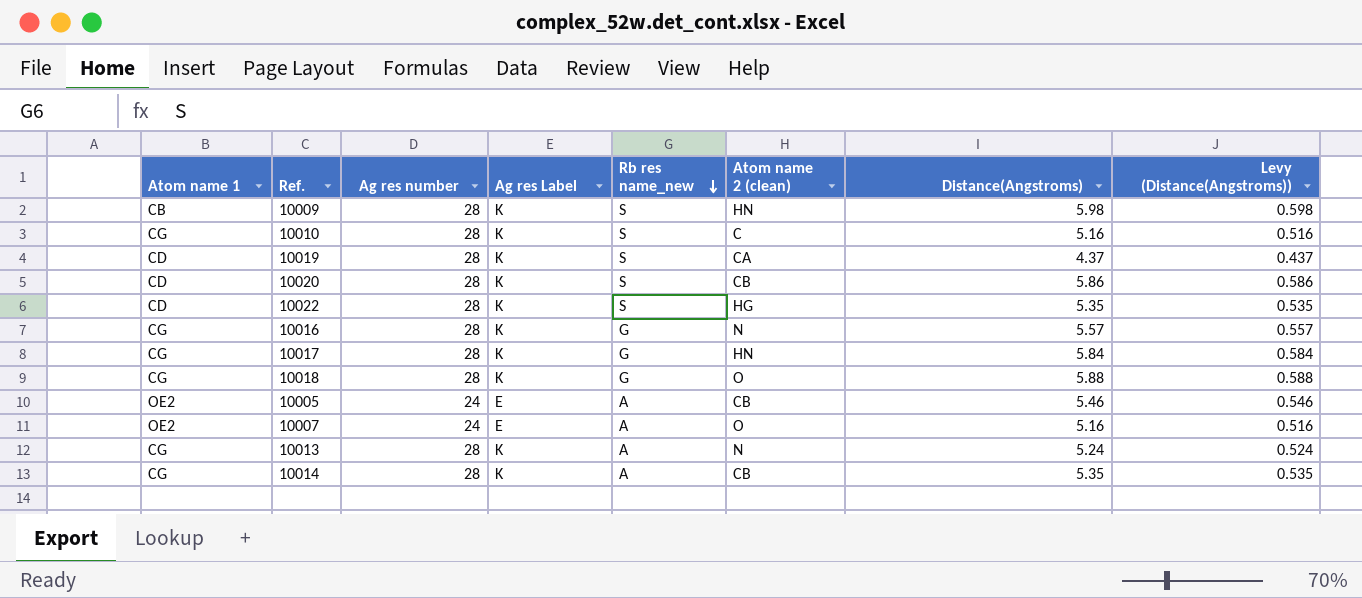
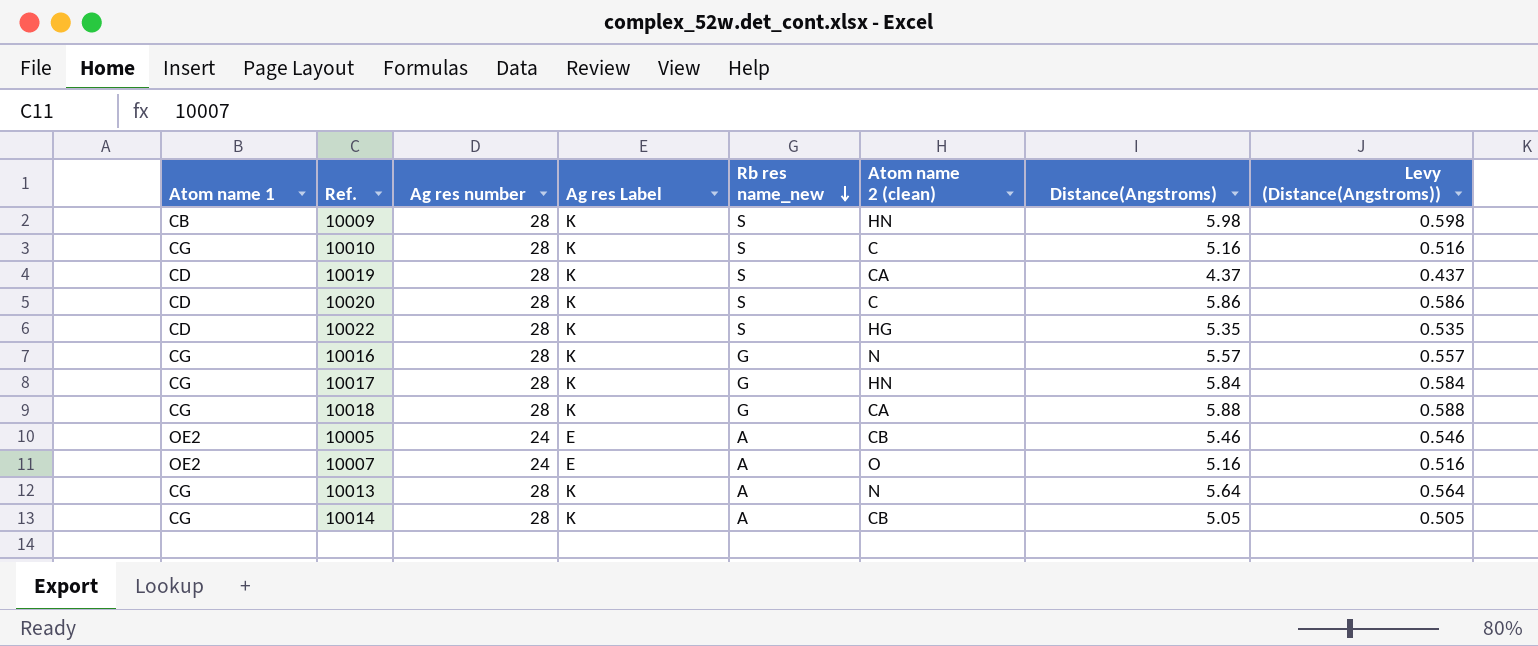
10020 | Atom name 2 (clean): CB -> C
10018 | Atom name 2 (clean): O -> CA
10013 | Distance(Angstroms): 5.24 -> 5.64
10013 | Levy (Distance(Angstroms)): 0.524 -> 0.564
10014 | Distance(Angstroms): 5.35 -> 5.05
10014 | Levy (Distance(Angstroms)): 0.535 -> 0.505

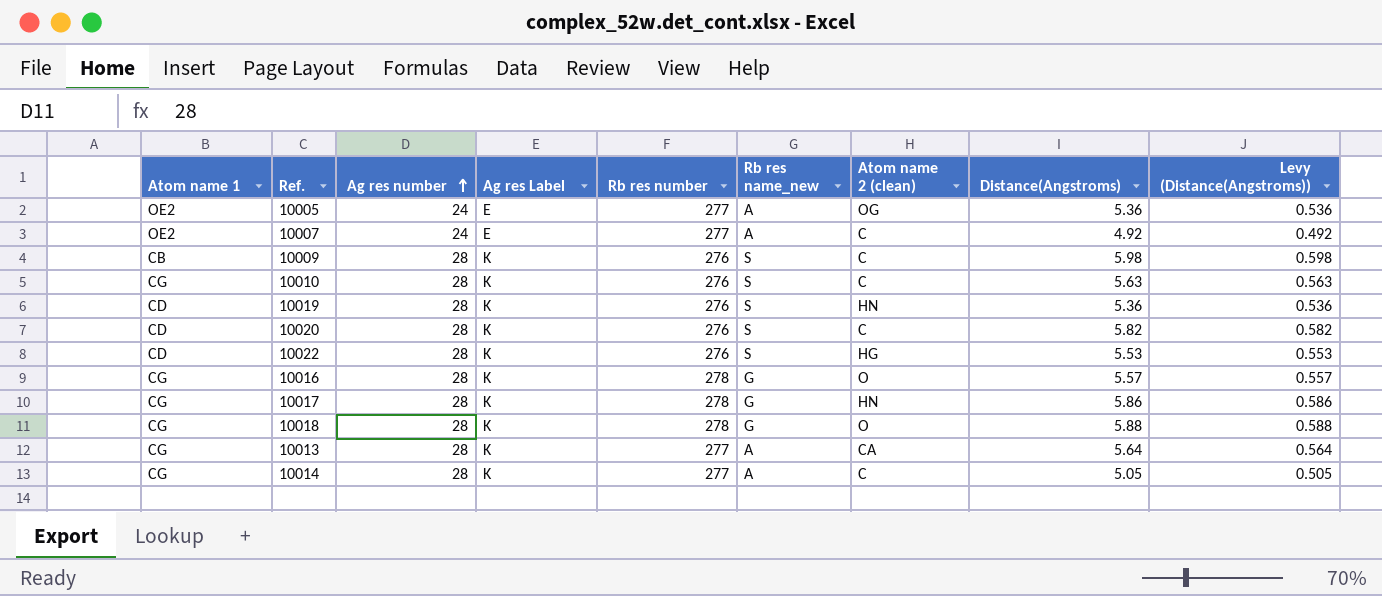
row order: Rb res name_new descending -> Ag res number ascending
column Rb res number | position: none -> 5
10005 | Atom name 2 (clean): CB -> OG
10005 | Distance(Angstroms): 5.46 -> 5.36
10005 | Levy (Distance(Angstroms)): 0.546 -> 0.536
10007 | Atom name 2 (clean): O -> C
10007 | Distance(Angstroms): 5.16 -> 4.92
10007 | Levy (Distance(Angstroms)): 0.516 -> 0.492
10009 | Atom name 2 (clean): HN -> C
10010 | Distance(Angstroms): 5.16 -> 5.63
10010 | Levy (Distance(Angstroms)): 0.516 -> 0.563
10019 | Atom name 2 (clean): CA -> HN
10019 | Distance(Angstroms): 4.37 -> 5.36
10019 | Levy (Distance(Angstroms)): 0.437 -> 0.536
10020 | Distance(Angstroms): 5.86 -> 5.82
10020 | Levy (Distance(Angstroms)): 0.586 -> 0.582
10022 | Distance(Angstroms): 5.35 -> 5.53
10022 | Levy (Distance(Angstroms)): 0.535 -> 0.553
10016 | Atom name 2 (clean): N -> O
10017 | Distance(Angstroms): 5.84 -> 5.86
10017 | Levy (Distance(Angstroms)): 0.584 -> 0.586
10018 | Atom name 2 (clean): CA -> O
10013 | Atom name 2 (clean): N -> CA
10014 | Atom name 2 (clean): CB -> C

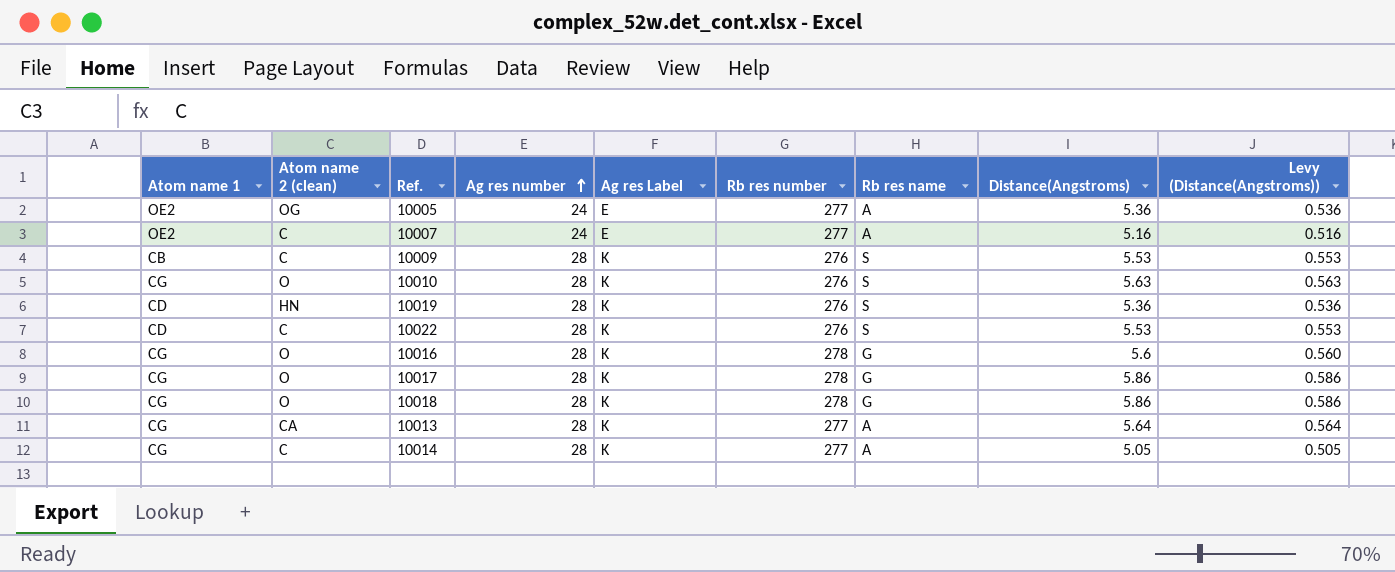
column Atom name 2 (clean) | position: 7 -> 2
column name: Rb res name_new -> Rb res name
row 10020: CD | 28 | K | 276 | S | C | 5.82 | 0.582 -> none
10007 | Distance(Angstroms): 4.92 -> 5.16
10007 | Levy (Distance(Angstroms)): 0.492 -> 0.516
10009 | Distance(Angstroms): 5.98 -> 5.53
10009 | Levy (Distance(Angstroms)): 0.598 -> 0.553
10010 | Atom name 2 (clean): C -> O
10022 | Atom name 2 (clean): HG -> C
10016 | Distance(Angstroms): 5.57 -> 5.6
10016 | Levy (Distance(Angstroms)): 0.557 -> 0.560
10017 | Atom name 2 (clean): HN -> O
10018 | Distance(Angstroms): 5.88 -> 5.86
10018 | Levy (Distance(Angstroms)): 0.588 -> 0.586

